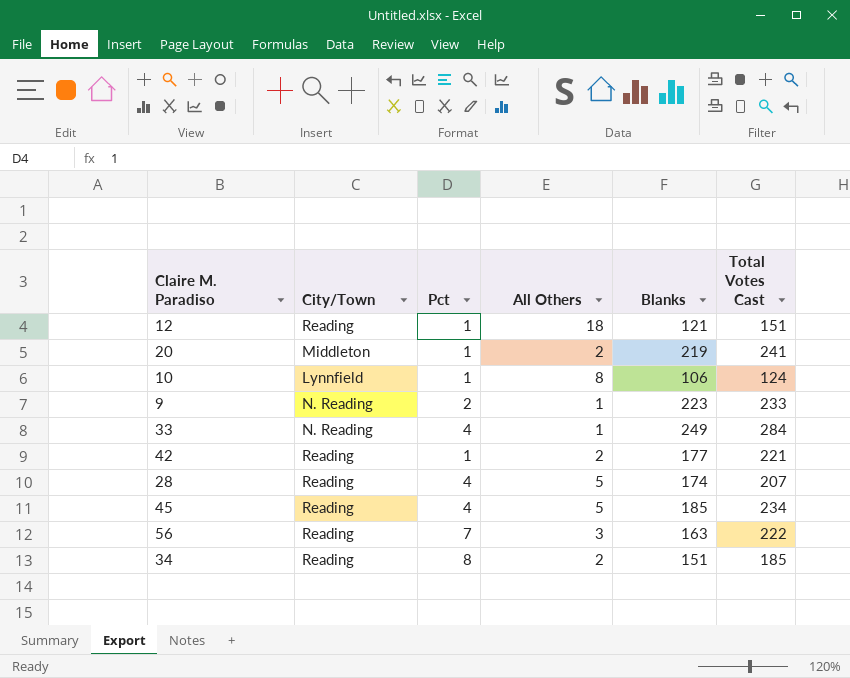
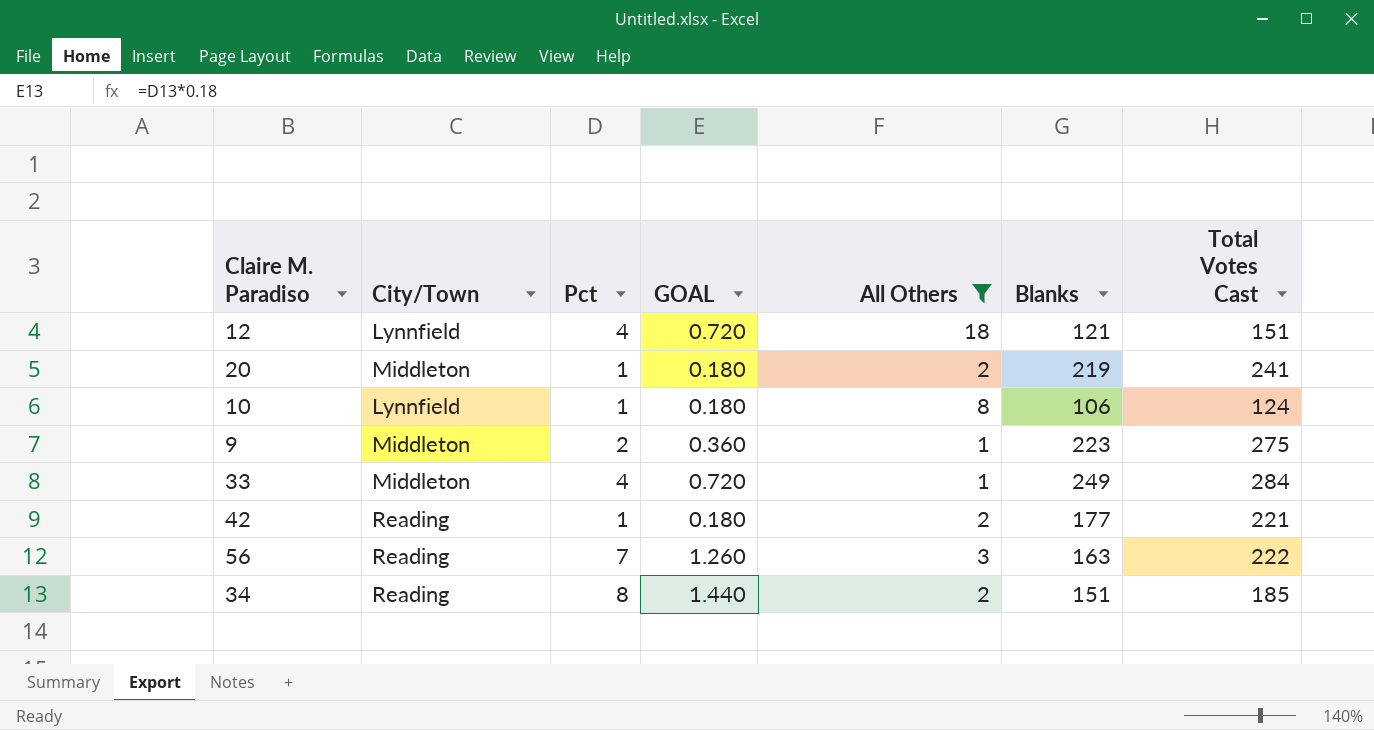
filter: none -> All Others != 5
column GOAL | formula: none -> [Pct] * 0.18
12 | City/Town: Reading -> Lynnfield
12 | Pct: 1 -> 4
9 | City/Town: N. Reading -> Middleton
9 | Total Votes Cast: 233 -> 275
33 | City/Town: N. Reading -> Middleton

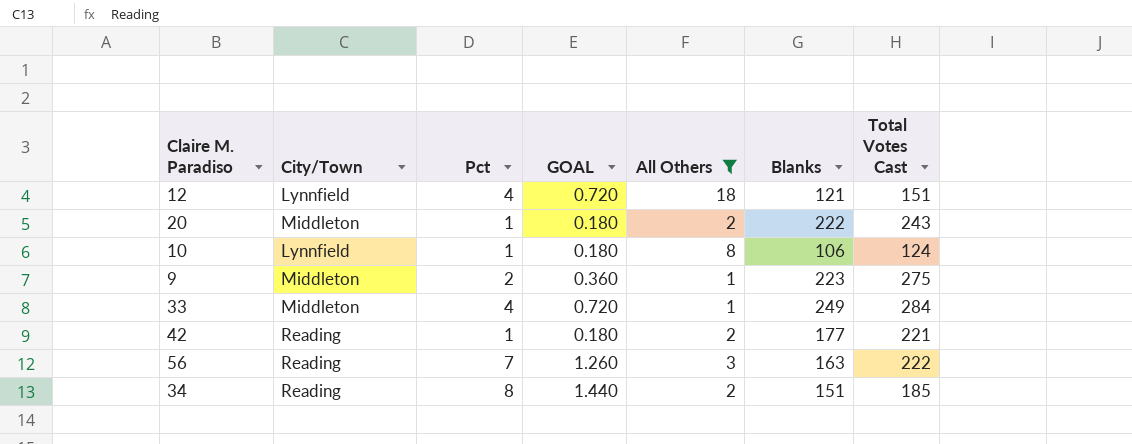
20 | Blanks: 219 -> 222
20 | Total Votes Cast: 241 -> 243

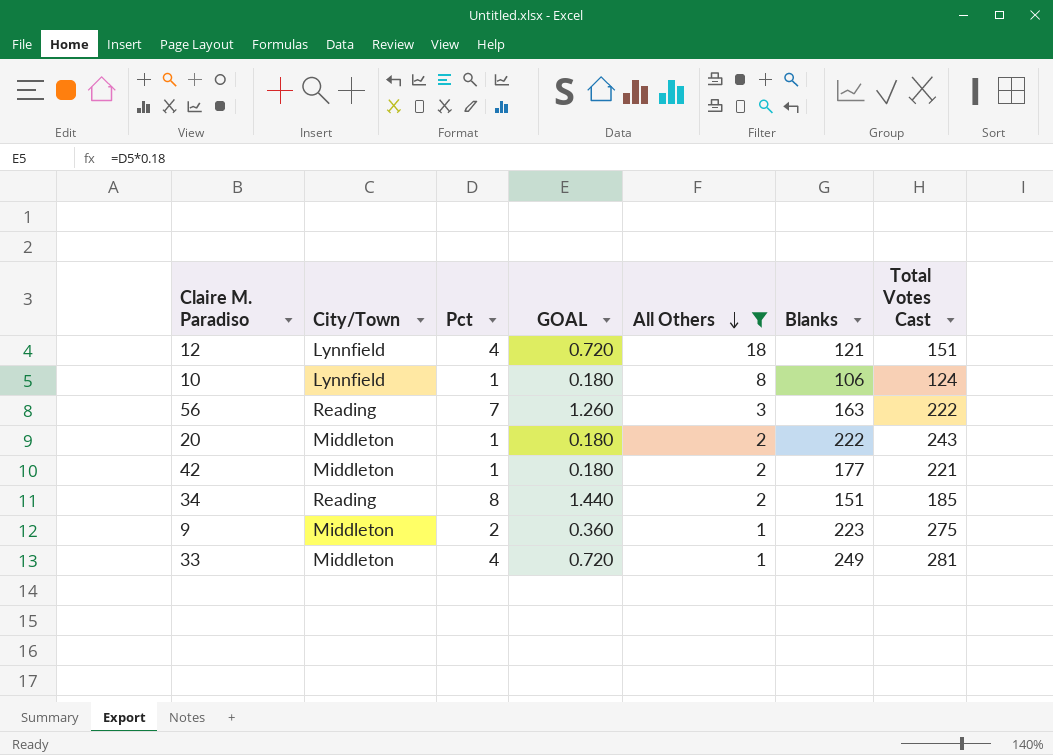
row order: none -> All Others descending
42 | City/Town: Reading -> Middleton
33 | Total Votes Cast: 284 -> 281

